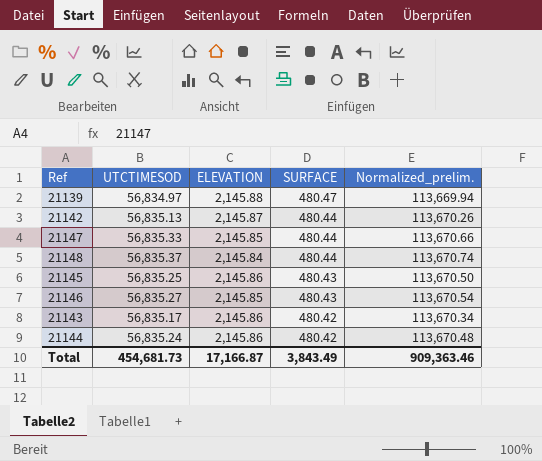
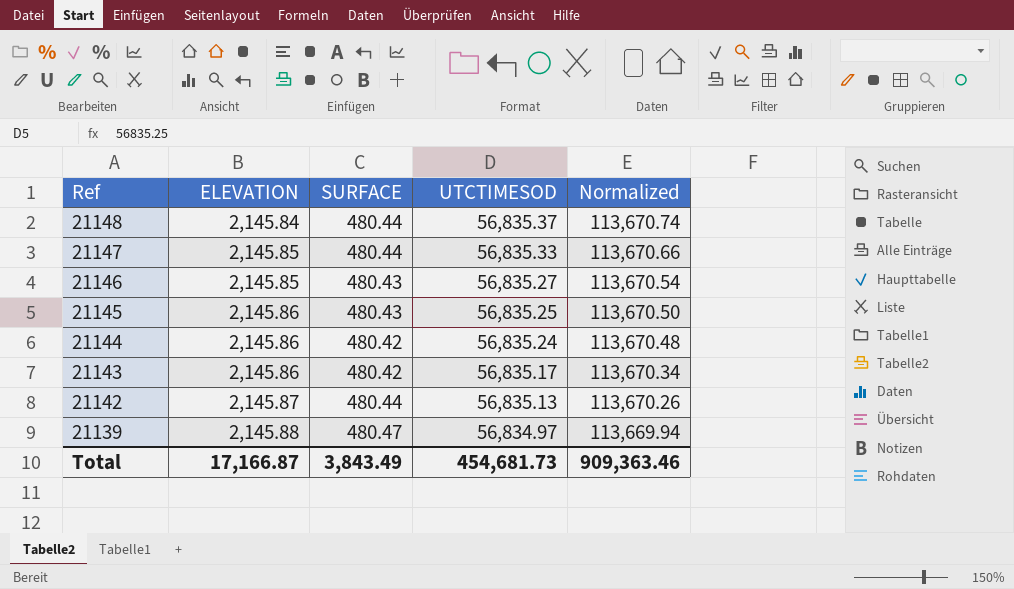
row order: SURFACE descending -> Ref descending
column UTCTIMESOD | position: 2 -> 4
column name: Normalized_prelim. -> Normalized

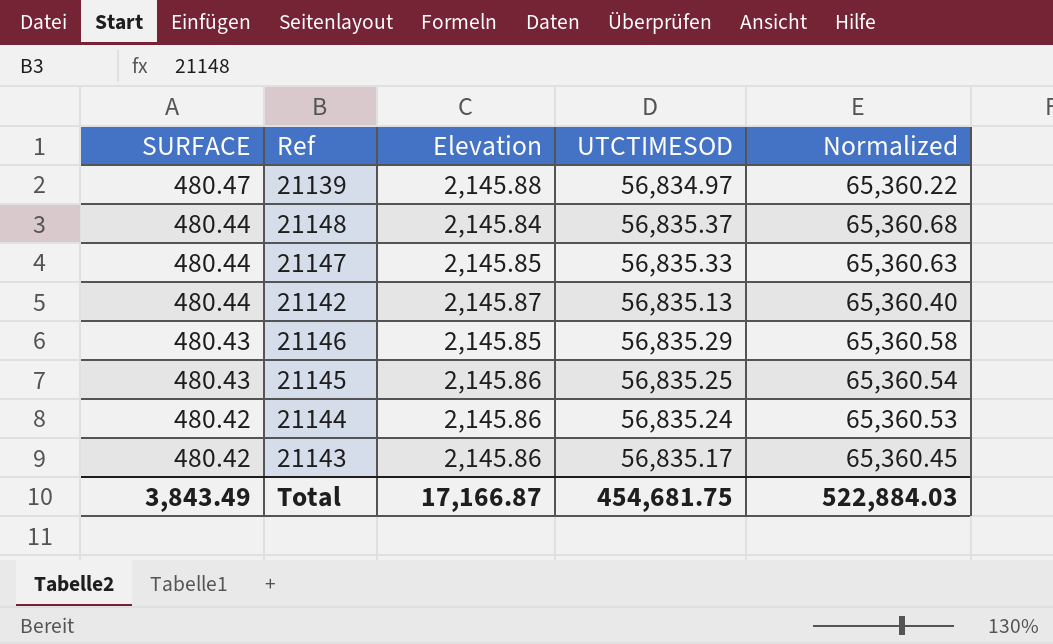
row order: Ref descending -> SURFACE descending
column SURFACE | position: 3 -> 1
column name: ELEVATION -> Elevation
column Normalized | formula: [UTCTIMESOD] * 2 -> [UTCTIMESOD] * 1.15
21146 | UTCTIMESOD: 56,835.27 -> 56,835.29
Total | UTCTIMESOD: 454,681.73 -> 454,681.75
Total | Normalized: 909,363.46 -> 522,884.03

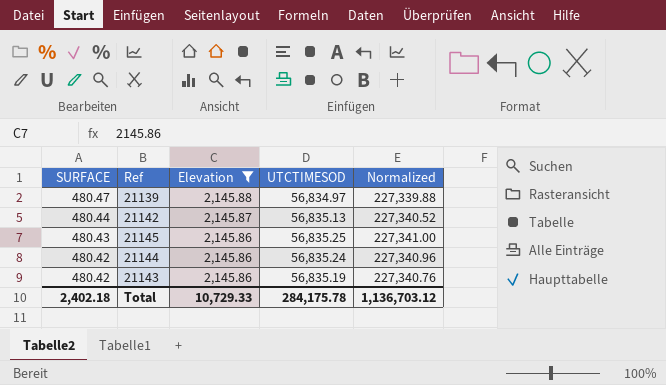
filter: none -> Elevation >= 2,145.86
column Normalized | formula: [UTCTIMESOD] * 1.15 -> [UTCTIMESOD] * 4
21143 | UTCTIMESOD: 56,835.17 -> 56,835.19
Total | SURFACE: 3,843.49 -> 2,402.18
Total | Elevation: 17,166.87 -> 10,729.33
Total | UTCTIMESOD: 454,681.75 -> 284,175.78
Total | Normalized: 522,884.03 -> 1,136,703.12

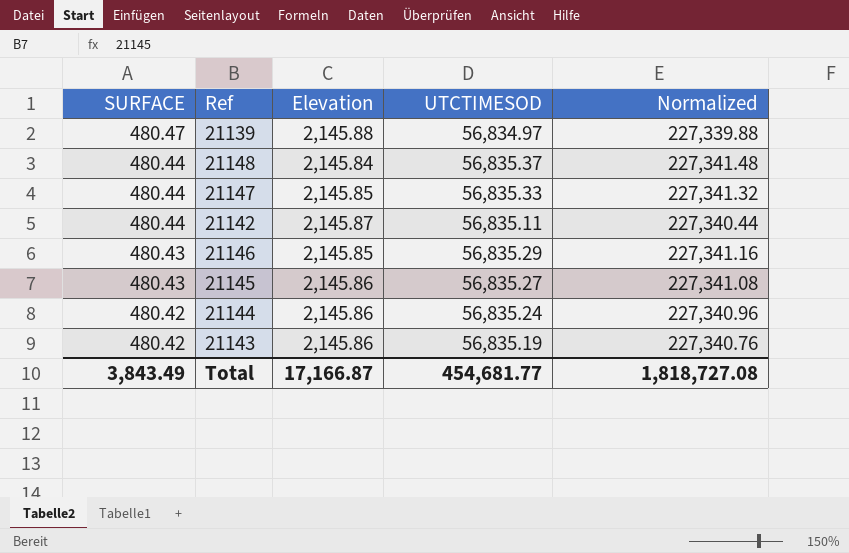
filter: Elevation >= 2,145.86 -> none
21142 | UTCTIMESOD: 56,835.13 -> 56,835.11
21142 | Normalized: 227,340.52 -> 227,340.44
21145 | UTCTIMESOD: 56,835.25 -> 56,835.27
21145 | Normalized: 227,341.00 -> 227,341.08
Total | SURFACE: 2,402.18 -> 3,843.49
Total | Elevation: 10,729.33 -> 17,166.87
Total | UTCTIMESOD: 284,175.78 -> 454,681.77
Total | Normalized: 1,136,703.12 -> 1,818,727.08

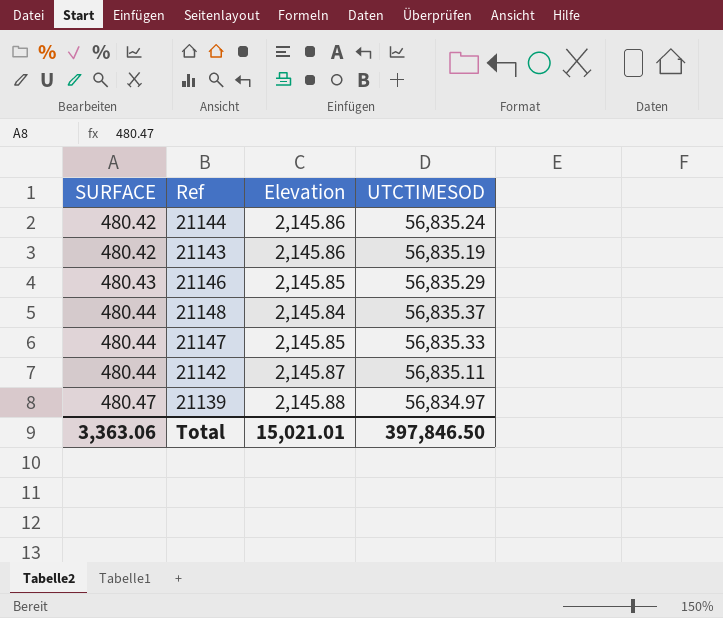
row order: SURFACE descending -> SURFACE ascending
column Normalized | formula: [UTCTIMESOD] * 4 -> none
row 21145: 480.43 | 2,145.86 | 56,835.27 | 227,341.08 -> none
Total | SURFACE: 3,843.49 -> 3,363.06
Total | Elevation: 17,166.87 -> 15,021.01
Total | UTCTIMESOD: 454,681.77 -> 397,846.50

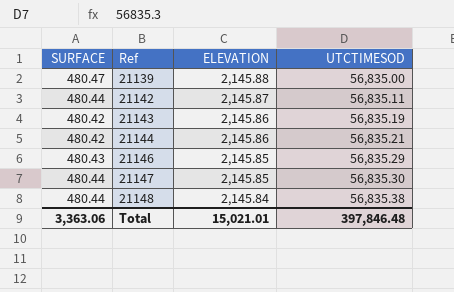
row order: SURFACE ascending -> Ref ascending
column name: Elevation -> ELEVATION
21139 | UTCTIMESOD: 56,834.97 -> 56,835.00
21144 | UTCTIMESOD: 56,835.24 -> 56,835.21
21147 | UTCTIMESOD: 56,835.33 -> 56,835.30
21148 | UTCTIMESOD: 56,835.37 -> 56,835.38
Total | UTCTIMESOD: 397,846.50 -> 397,846.48

